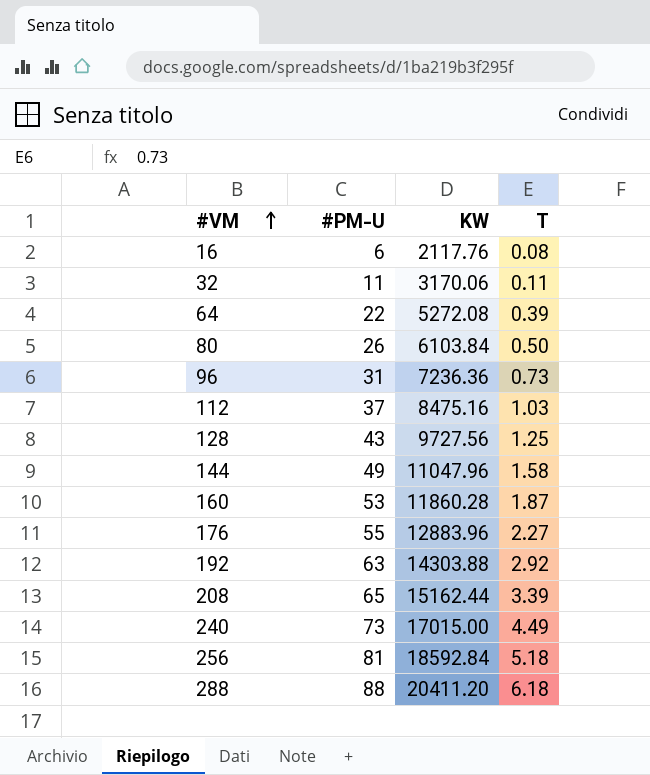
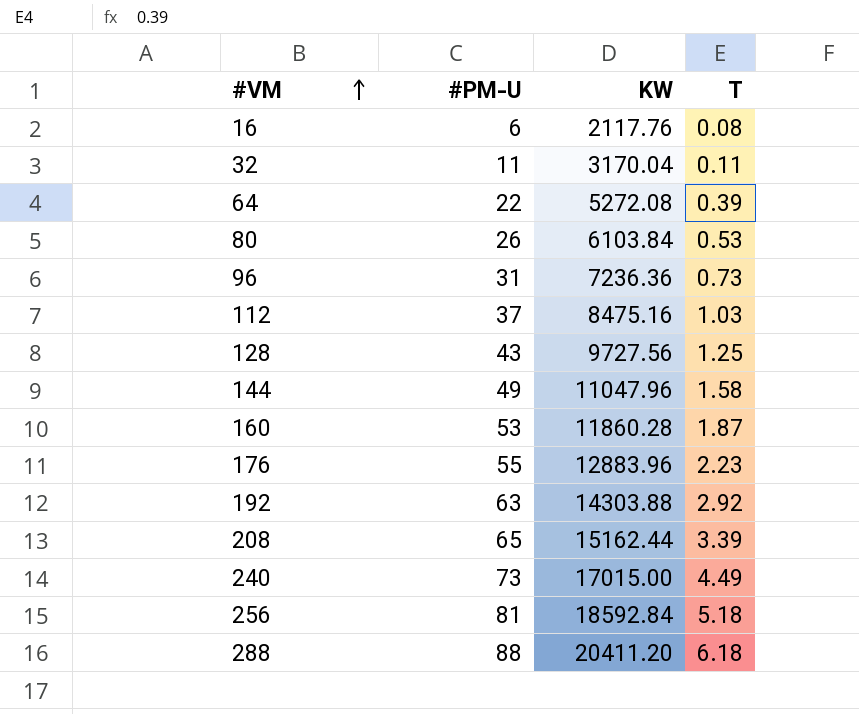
32 | KW: 3170.06 -> 3170.04
80 | T: 0.50 -> 0.53
176 | T: 2.27 -> 2.23

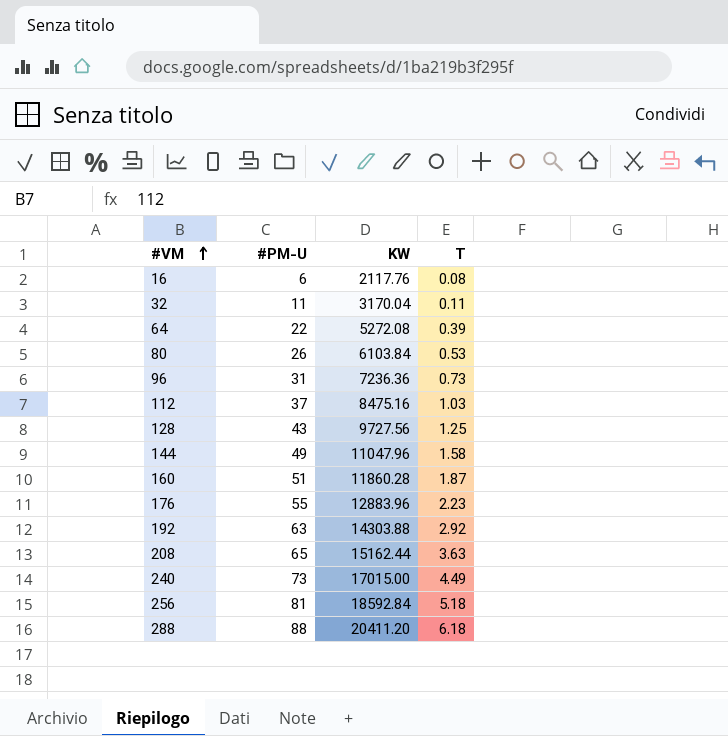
160 | #PM-U: 53 -> 51
208 | T: 3.39 -> 3.63

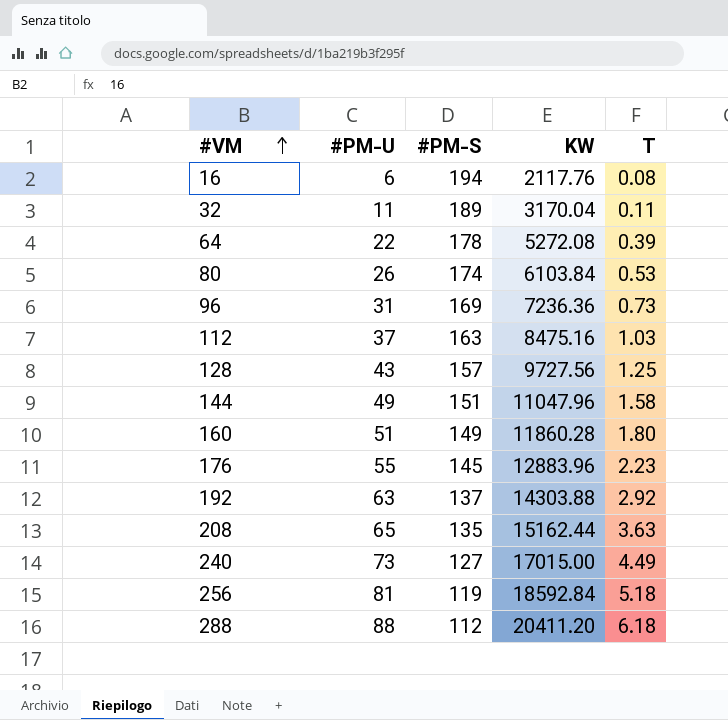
column #PM-S | position: none -> 3
160 | T: 1.87 -> 1.80

